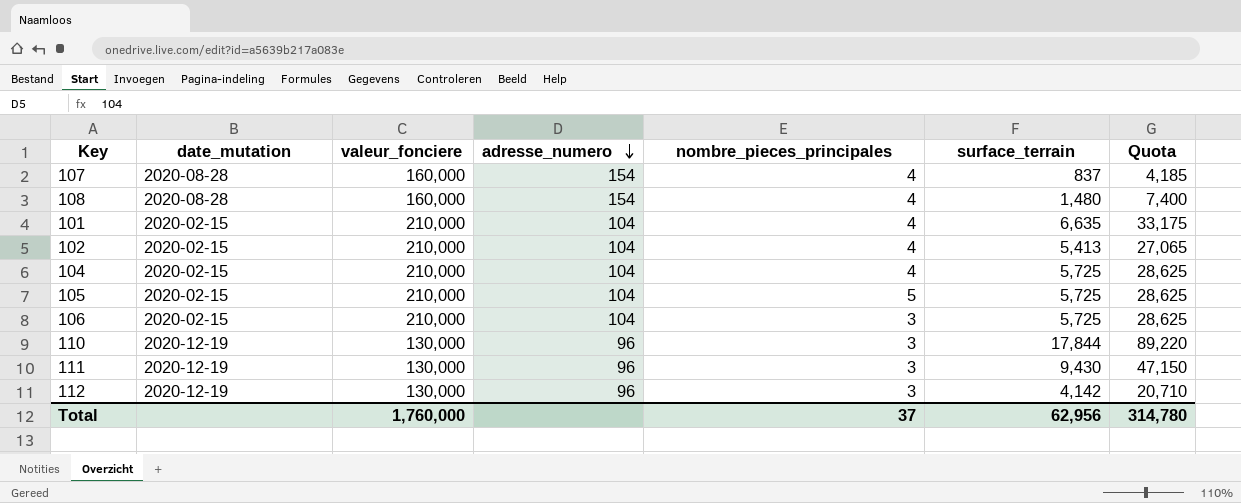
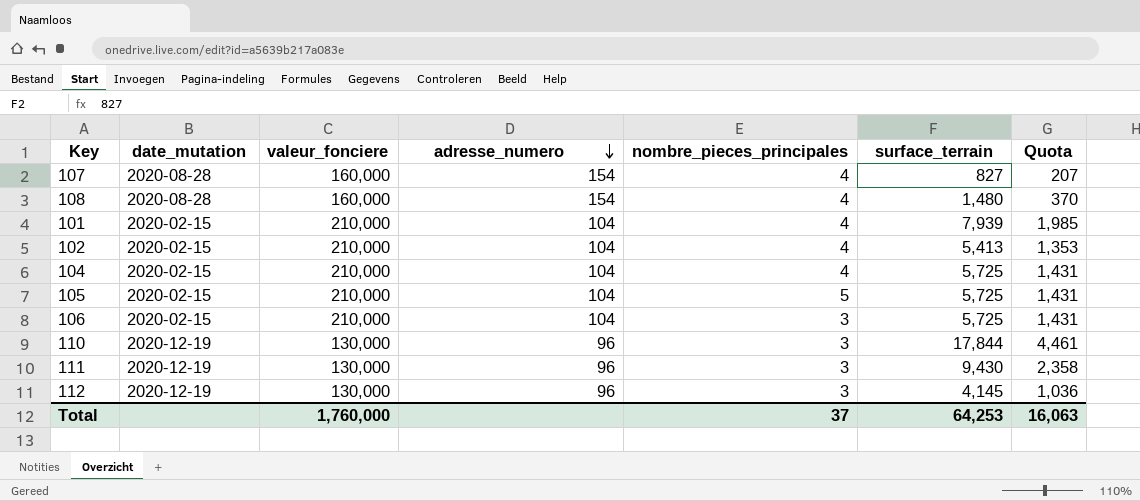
column Quota | formula: [surface_terrain] * 5 -> [surface_terrain] * 0.25
107 | surface_terrain: 837 -> 827
101 | surface_terrain: 6,635 -> 7,939
112 | surface_terrain: 4,142 -> 4,145
Total | surface_terrain: 62,956 -> 64,253
Total | Quota: 314,780 -> 16,063

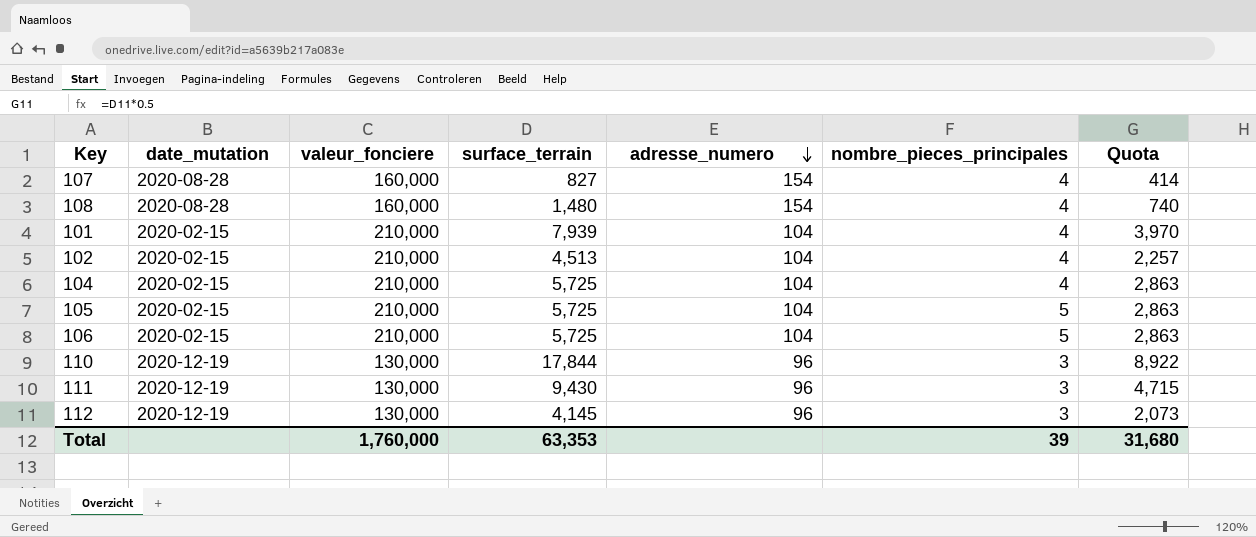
column surface_terrain | position: 6 -> 4
column Quota | formula: [surface_terrain] * 0.25 -> [surface_terrain] * 0.5
102 | surface_terrain: 5,413 -> 4,513
106 | nombre_pieces_principales: 3 -> 5
Total | surface_terrain: 64,253 -> 63,353
Total | nombre_pieces_principales: 37 -> 39
Total | Quota: 16,063 -> 31,680

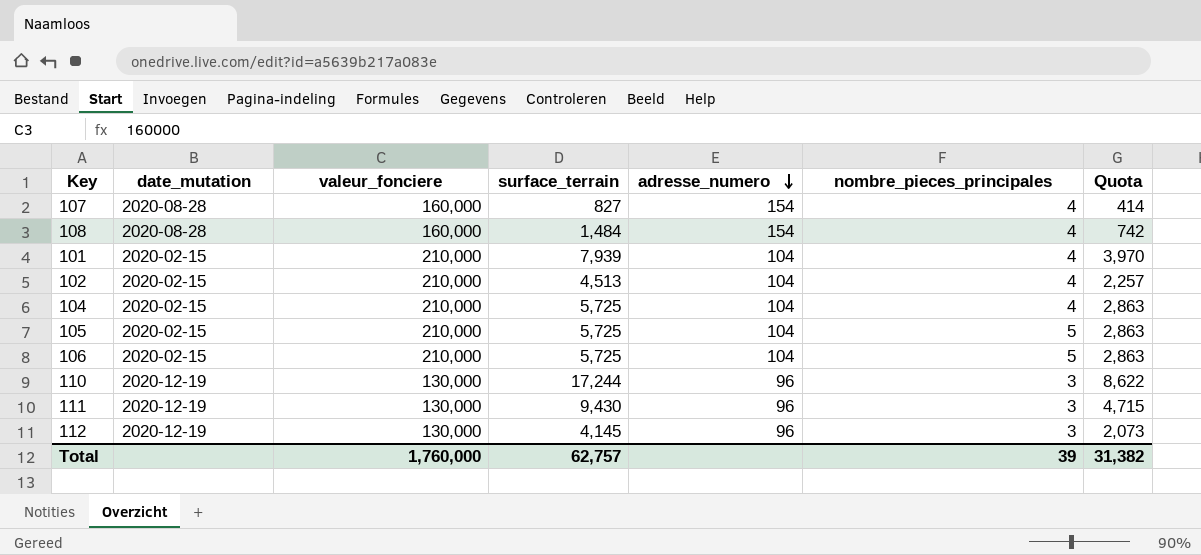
108 | surface_terrain: 1,480 -> 1,484
108 | Quota: 740 -> 742
110 | surface_terrain: 17,844 -> 17,244
110 | Quota: 8,922 -> 8,622
Total | surface_terrain: 63,353 -> 62,757
Total | Quota: 31,680 -> 31,382

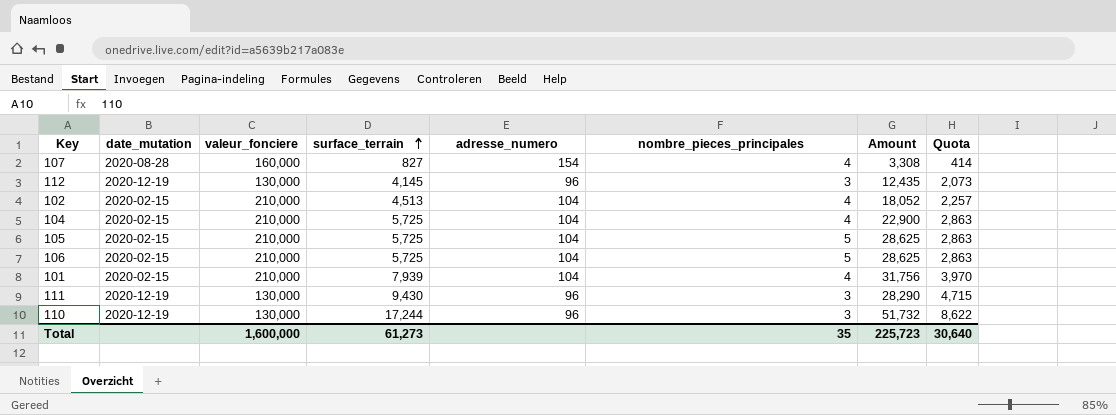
row order: adresse_numero descending -> surface_terrain ascending
column Amount | formula: none -> [surface_terrain] * [nombre_pieces_principales]
row 108: 2020-08-28 | 160,000 | 1,484 | 154 | 4 | 742 -> none
Total | valeur_fonciere: 1,760,000 -> 1,600,000
Total | surface_terrain: 62,757 -> 61,273
Total | nombre_pieces_principales: 39 -> 35
Total | Quota: 31,382 -> 30,640

